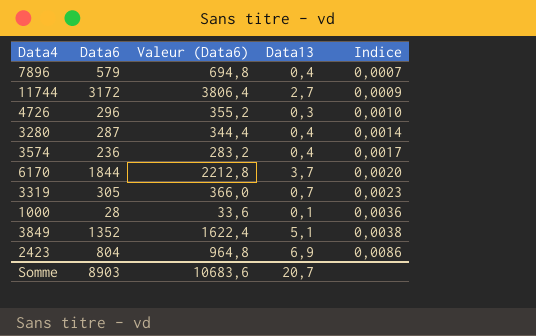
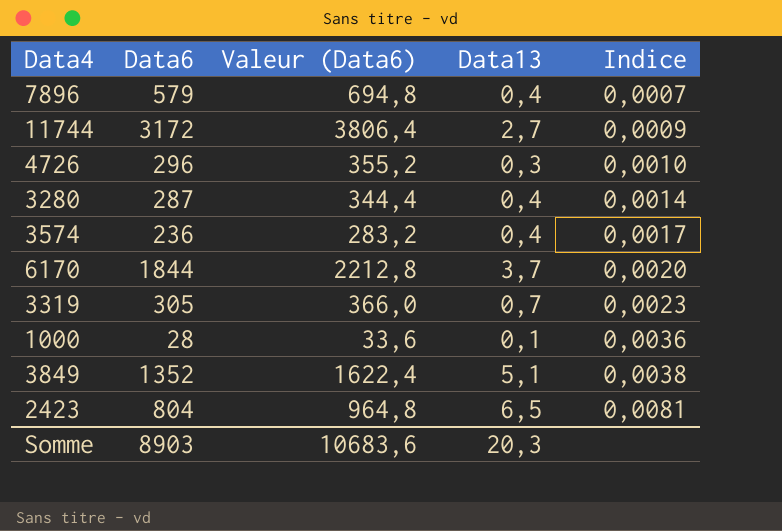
2423 | Data13: 6,9 -> 6,5
2423 | Indice: 0,0086 -> 0,0081
Somme | Data13: 20,7 -> 20,3

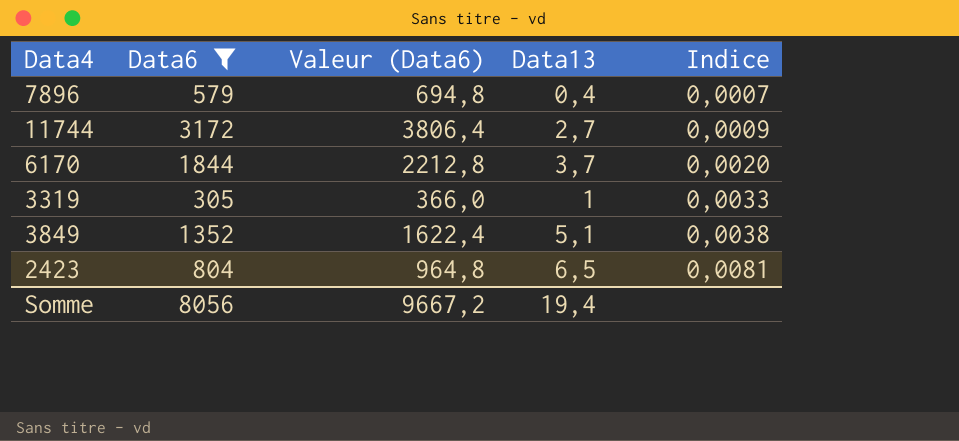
filter: none -> Data6 >= 305
3319 | Data13: 0,7 -> 1
3319 | Indice: 0,0023 -> 0,0033
Somme | Data6: 8903 -> 8056
Somme | Valeur (Data6): 10683,6 -> 9667,2
Somme | Data13: 20,3 -> 19,4

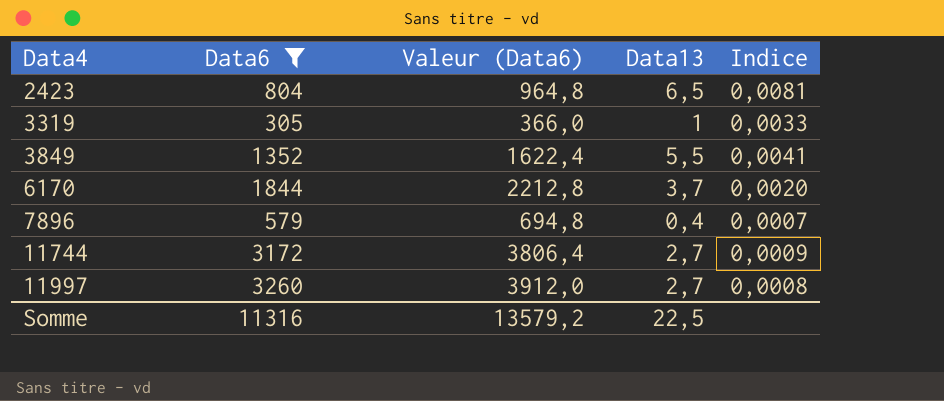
row order: Indice ascending -> Data4 ascending
3849 | Data13: 5,1 -> 5,5
3849 | Indice: 0,0038 -> 0,0041
row 11997: none -> 3260 | 3912,0 | 2,7 | 0,0008
Somme | Data6: 8056 -> 11316
Somme | Valeur (Data6): 9667,2 -> 13579,2
Somme | Data13: 19,4 -> 22,5

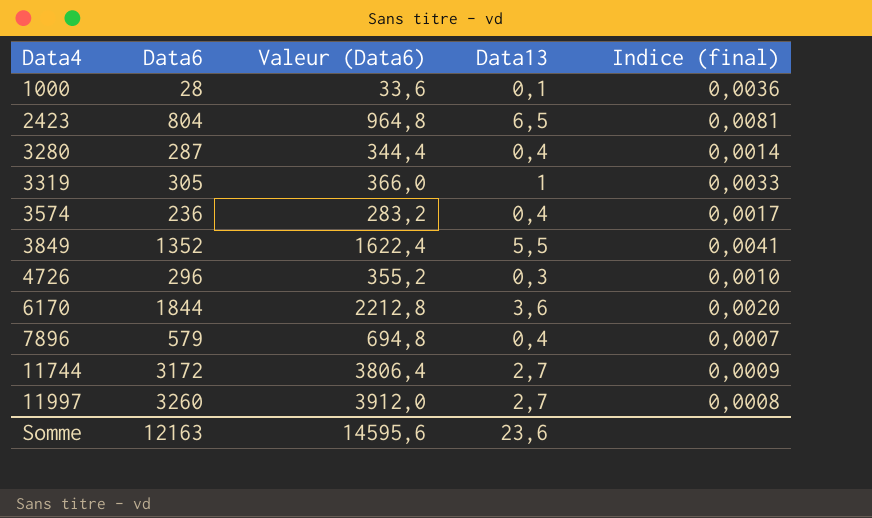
filter: Data6 >= 305 -> none
column name: Indice -> Indice (final)
6170 | Data13: 3,7 -> 3,6
Somme | Data6: 11316 -> 12163
Somme | Valeur (Data6): 13579,2 -> 14595,6
Somme | Data13: 22,5 -> 23,6

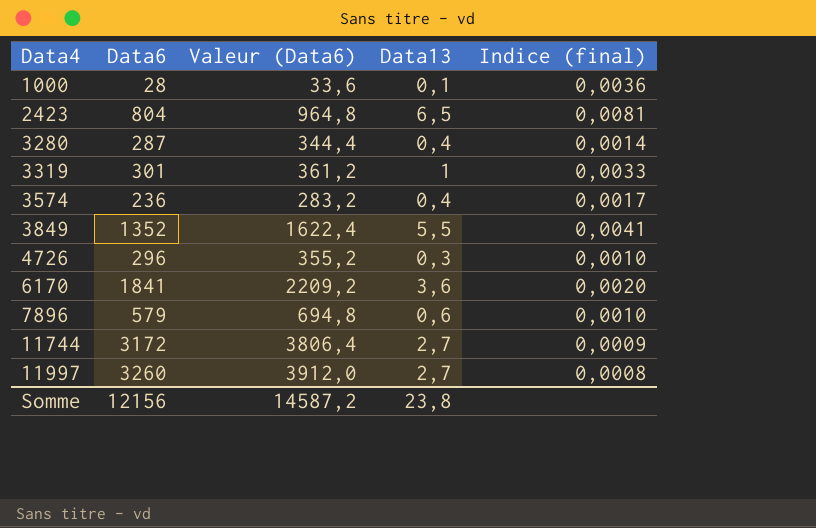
3319 | Data6: 305 -> 301
3319 | Valeur (Data6): 366,0 -> 361,2
6170 | Data6: 1844 -> 1841
6170 | Valeur (Data6): 2212,8 -> 2209,2
7896 | Data13: 0,4 -> 0,6
7896 | Indice (final): 0,0007 -> 0,0010
Somme | Data6: 12163 -> 12156
Somme | Valeur (Data6): 14595,6 -> 14587,2
Somme | Data13: 23,6 -> 23,8

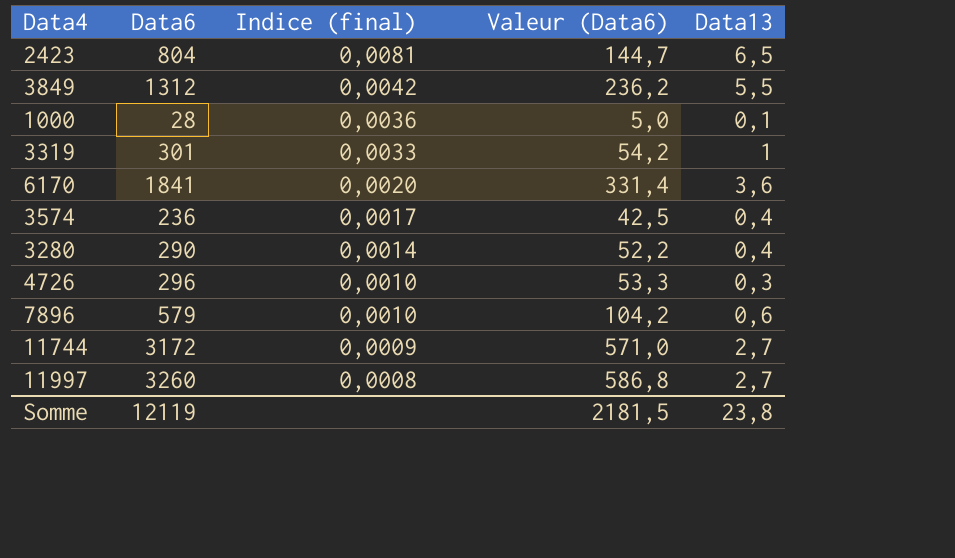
row order: Data4 ascending -> Indice (final) descending
column Indice (final) | position: 5 -> 3
column Valeur (Data6) | formula: [Data6] * 1,2 -> [Data6] * 0,18
3849 | Data6: 1352 -> 1312
3849 | Indice (final): 0,0041 -> 0,0042
3280 | Data6: 287 -> 290
Somme | Data6: 12156 -> 12119
Somme | Valeur (Data6): 14587,2 -> 2181,5

